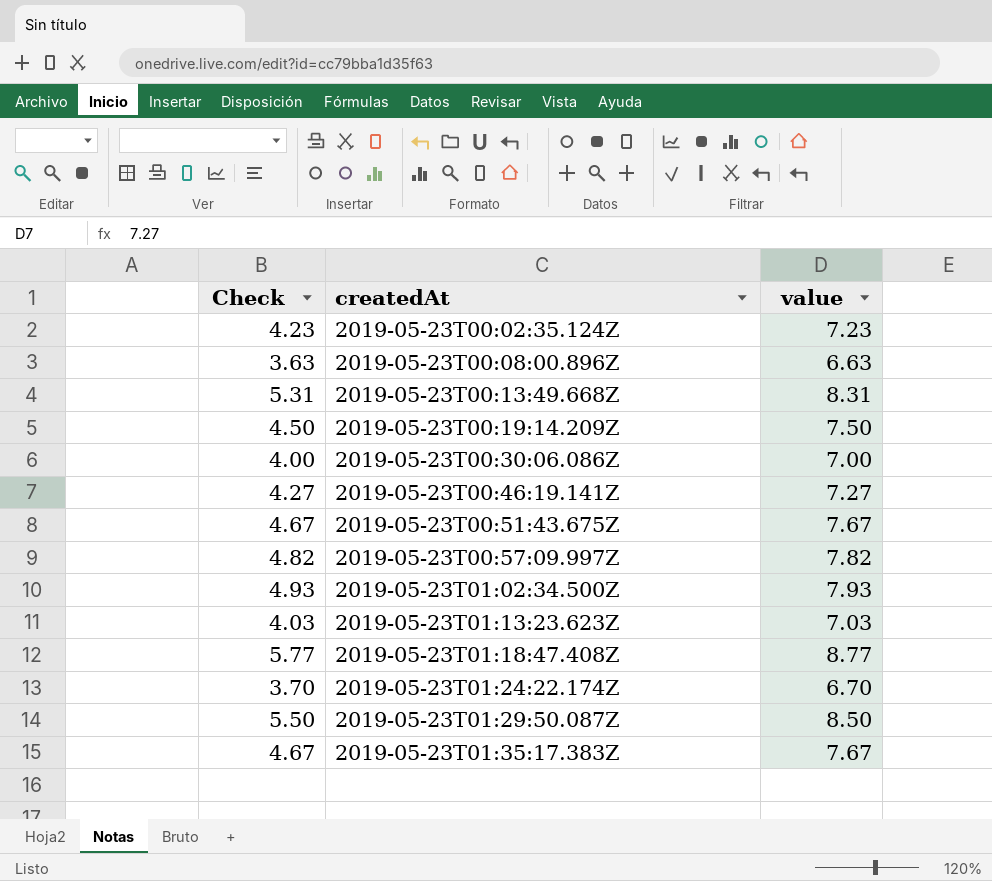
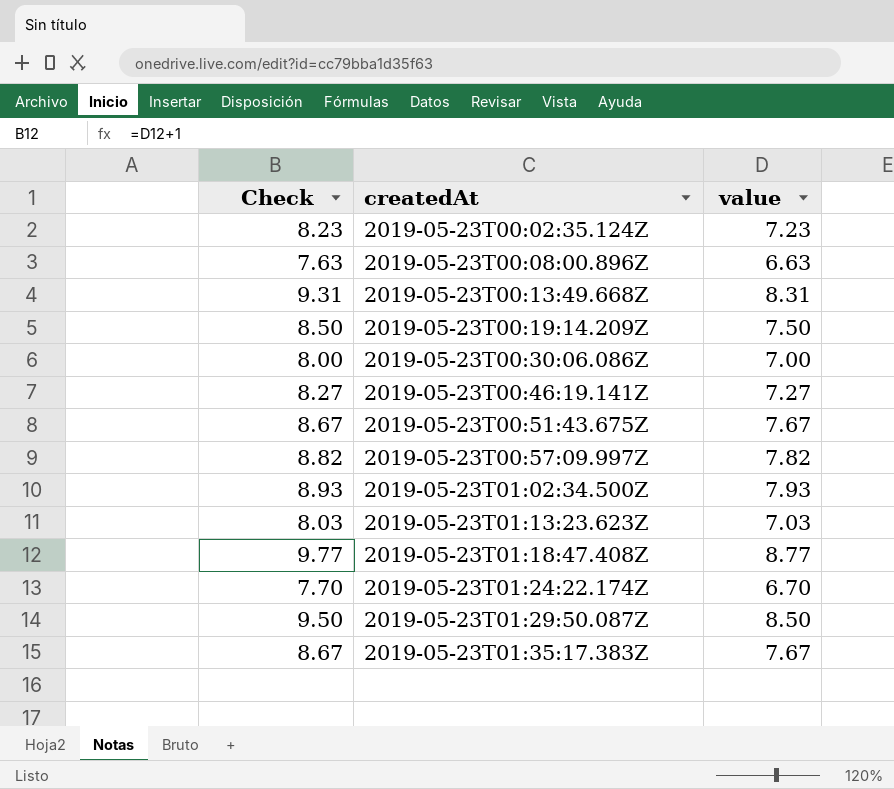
column Check | formula: [value] - 3 -> [value] + 1

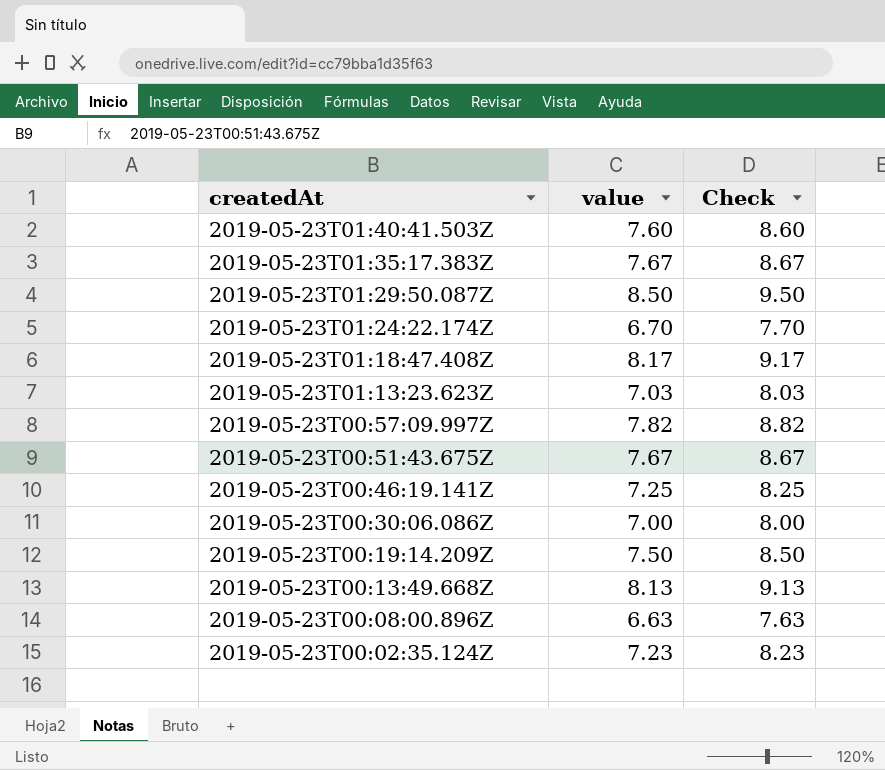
row order: createdAt ascending -> createdAt descending
column Check | position: 1 -> 3
row 2019-05-23T01:02:34.500Z: 8.93 | 7.93 -> none
row 2019-05-23T01:40:41.503Z: none -> 7.60 | 8.60
2019-05-23T01:18:47.408Z | value: 8.77 -> 8.17
2019-05-23T01:18:47.408Z | Check: 9.77 -> 9.17
2019-05-23T00:46:19.141Z | value: 7.27 -> 7.25
2019-05-23T00:46:19.141Z | Check: 8.27 -> 8.25
2019-05-23T00:13:49.668Z | value: 8.31 -> 8.13
2019-05-23T00:13:49.668Z | Check: 9.31 -> 9.13

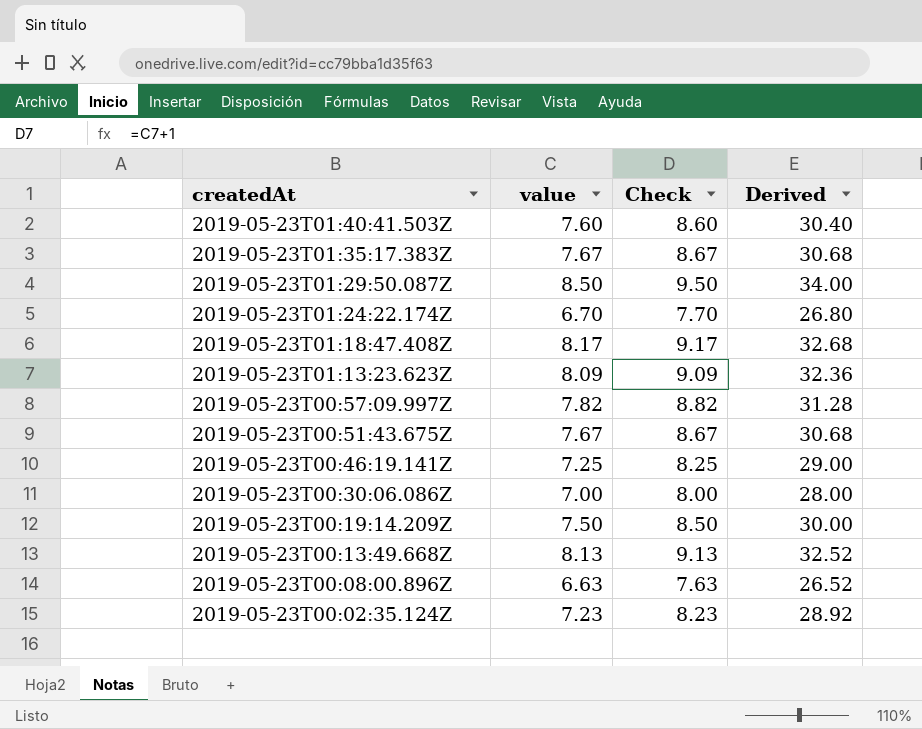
column Derived | formula: none -> [value] * 4
2019-05-23T01:13:23.623Z | value: 7.03 -> 8.09
2019-05-23T01:13:23.623Z | Check: 8.03 -> 9.09

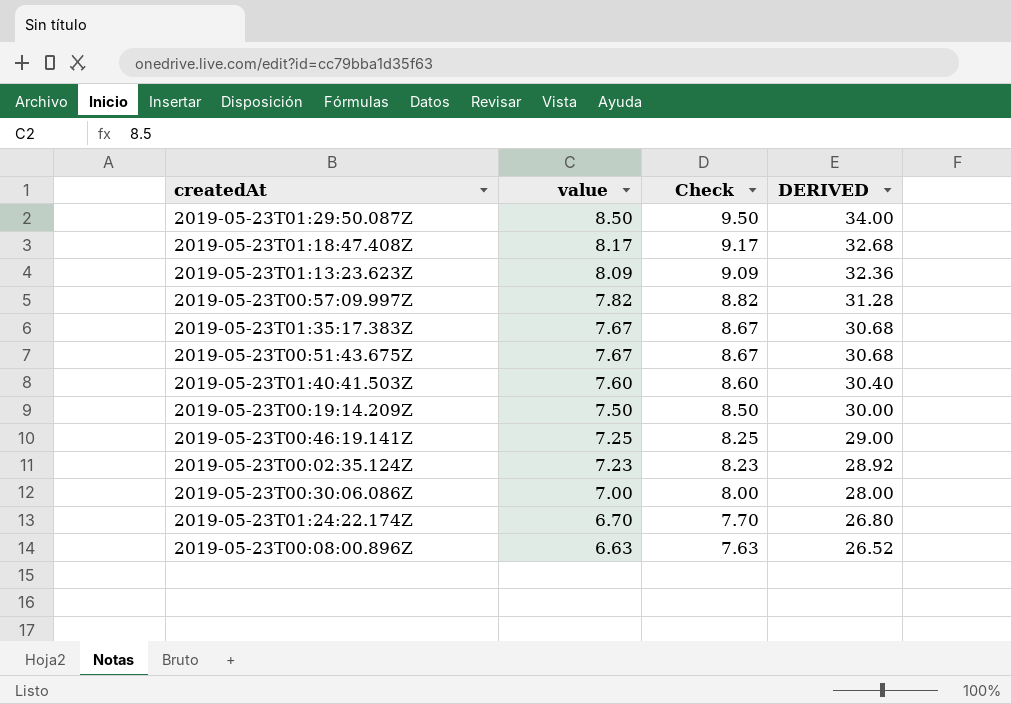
row order: createdAt descending -> value descending
column name: Derived -> DERIVED
row 2019-05-23T00:13:49.668Z: 8.13 | 9.13 | 32.52 -> none

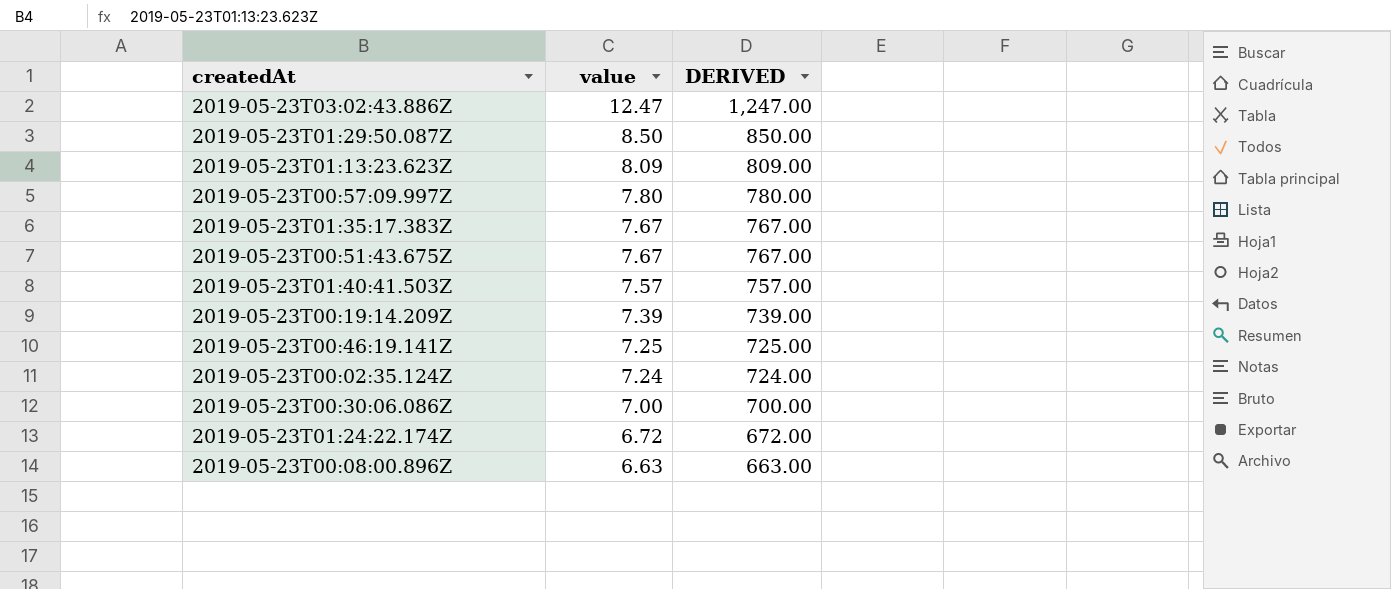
column Check | formula: [value] + 1 -> none
column DERIVED | formula: [value] * 4 -> [value] * 100
row 2019-05-23T01:18:47.408Z: 8.17 | 9.17 | 32.68 -> none
row 2019-05-23T03:02:43.886Z: none -> 12.47 | 1,247.00
2019-05-23T00:57:09.997Z | value: 7.82 -> 7.80
2019-05-23T01:40:41.503Z | value: 7.60 -> 7.57
2019-05-23T00:19:14.209Z | value: 7.50 -> 7.39
2019-05-23T00:02:35.124Z | value: 7.23 -> 7.24
2019-05-23T01:24:22.174Z | value: 6.70 -> 6.72

